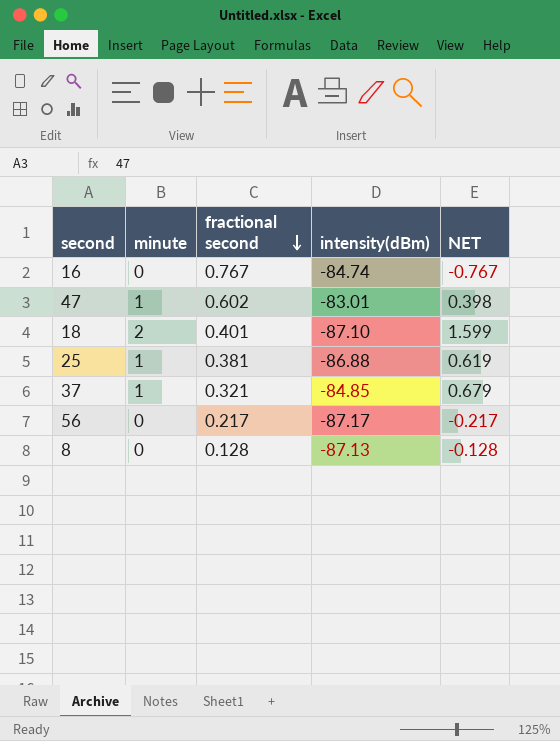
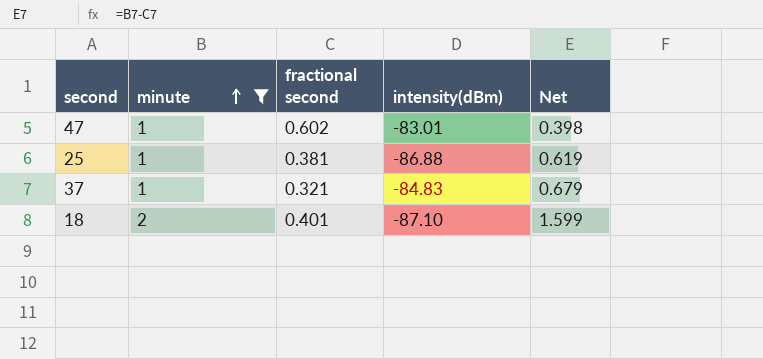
filter: none -> minute != 0
row order: fractional second descending -> minute ascending
column name: NET -> Net
37 | intensity(dBm): -84.85 -> -84.83

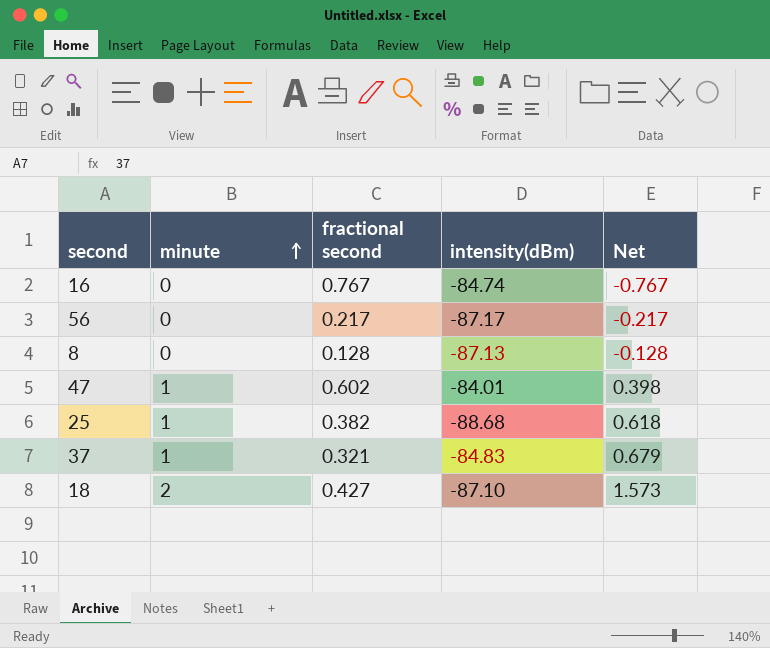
filter: minute != 0 -> none
47 | intensity(dBm): -83.01 -> -84.01
25 | fractional second: 0.381 -> 0.382
25 | intensity(dBm): -86.88 -> -88.68
25 | Net: 0.619 -> 0.618
18 | fractional second: 0.401 -> 0.427
18 | Net: 1.599 -> 1.573

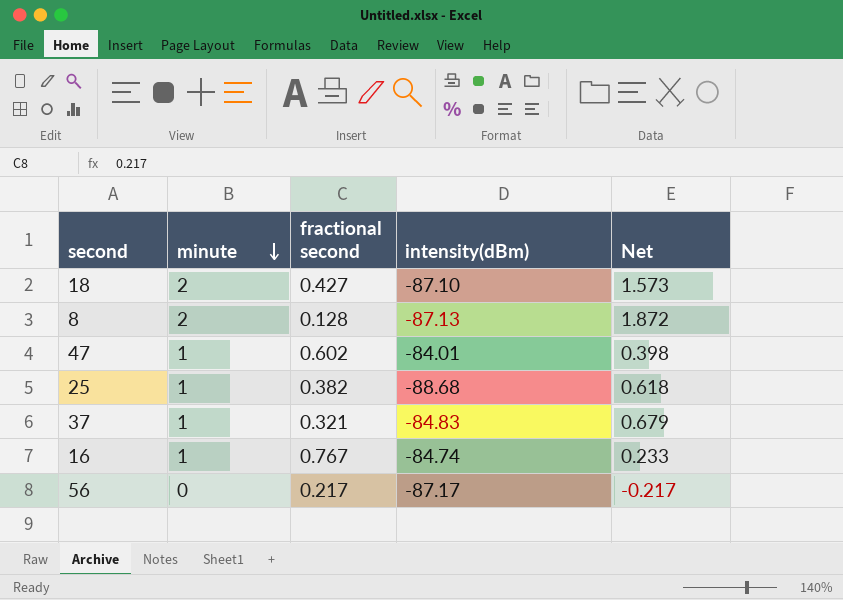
row order: minute ascending -> minute descending
8 | minute: 0 -> 2
8 | Net: -0.128 -> 1.872
16 | minute: 0 -> 1
16 | Net: -0.767 -> 0.233

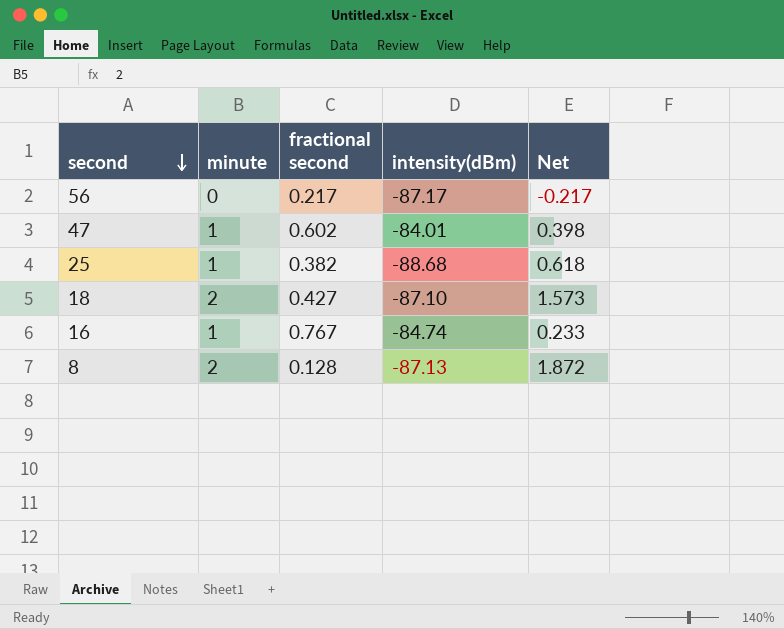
row order: minute descending -> second descending
row 37: 1 | 0.321 | -84.83 | 0.679 -> none

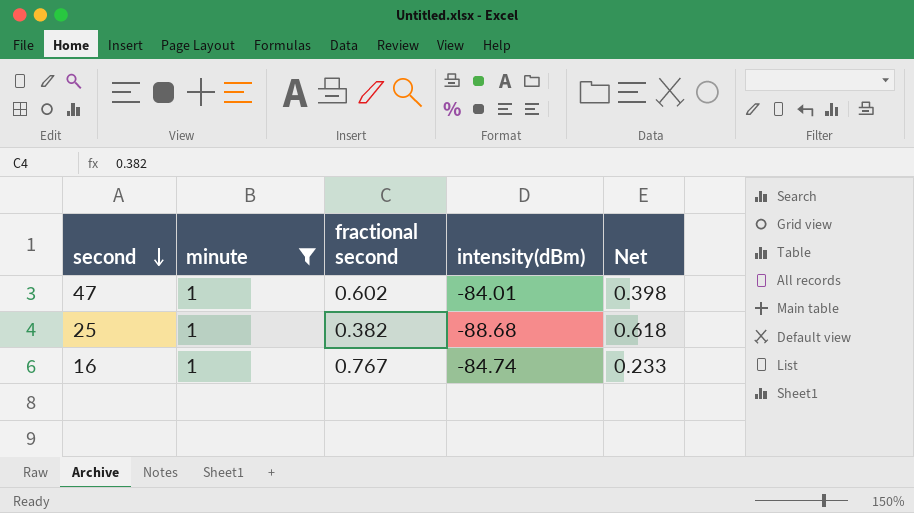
filter: none -> minute = 1

